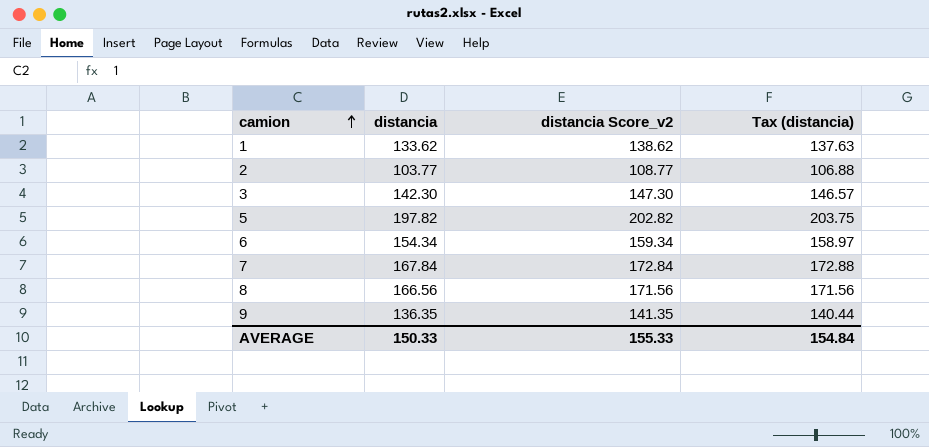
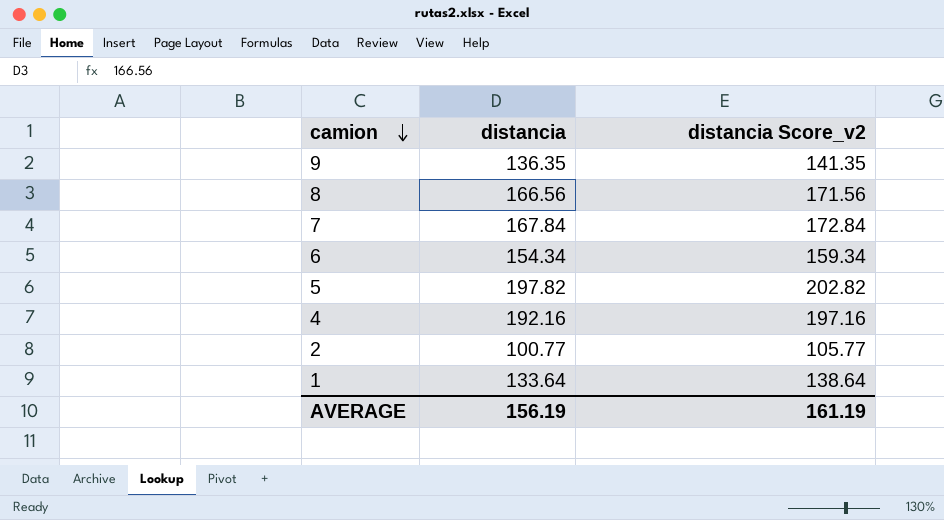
row order: camion ascending -> camion descending
column Tax (distancia) | formula: [distancia] * 1.03 -> none
row 3: 142.30 | 147.30 | 146.57 -> none
row 4: none -> 192.16 | 197.16
2 | distancia: 103.77 -> 100.77
2 | distancia Score_v2: 108.77 -> 105.77
1 | distancia: 133.62 -> 133.64
1 | distancia Score_v2: 138.62 -> 138.64
AVERAGE | distancia: 150.33 -> 156.19
AVERAGE | distancia Score_v2: 155.33 -> 161.19

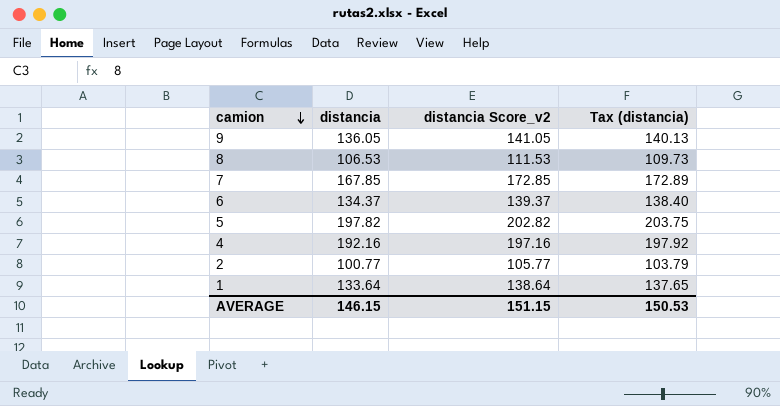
column Tax (distancia) | formula: none -> [distancia] * 1.03
9 | distancia: 136.35 -> 136.05
9 | distancia Score_v2: 141.35 -> 141.05
8 | distancia: 166.56 -> 106.53
8 | distancia Score_v2: 171.56 -> 111.53
7 | distancia: 167.84 -> 167.85
7 | distancia Score_v2: 172.84 -> 172.85
6 | distancia: 154.34 -> 134.37
6 | distancia Score_v2: 159.34 -> 139.37
AVERAGE | distancia: 156.19 -> 146.15
AVERAGE | distancia Score_v2: 161.19 -> 151.15

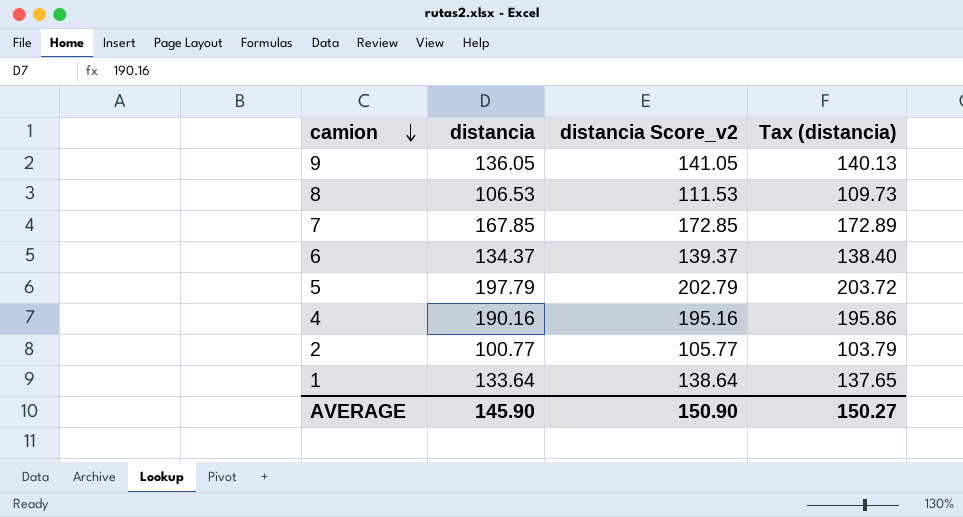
5 | distancia: 197.82 -> 197.79
5 | distancia Score_v2: 202.82 -> 202.79
5 | Tax (distancia): 203.75 -> 203.72
4 | distancia: 192.16 -> 190.16
4 | distancia Score_v2: 197.16 -> 195.16
4 | Tax (distancia): 197.92 -> 195.86
AVERAGE | distancia: 146.15 -> 145.90
AVERAGE | distancia Score_v2: 151.15 -> 150.90
AVERAGE | Tax (distancia): 150.53 -> 150.27

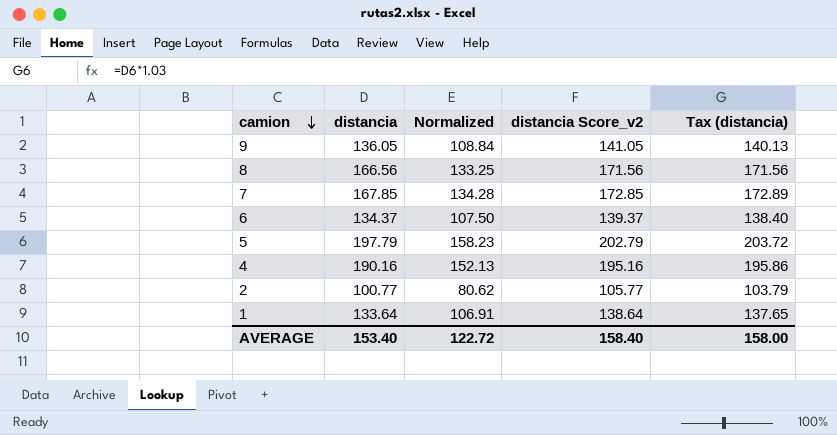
column Normalized | formula: none -> [distancia] * 0.8
8 | distancia: 106.53 -> 166.56
8 | distancia Score_v2: 111.53 -> 171.56
8 | Tax (distancia): 109.73 -> 171.56
AVERAGE | distancia: 145.90 -> 153.40
AVERAGE | distancia Score_v2: 150.90 -> 158.40
AVERAGE | Tax (distancia): 150.27 -> 158.00

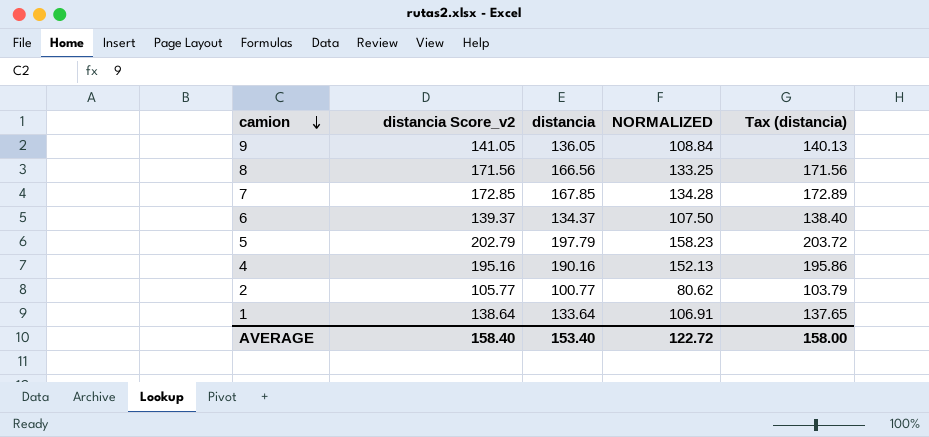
column distancia Score_v2 | position: 4 -> 2
column name: Normalized -> NORMALIZED

